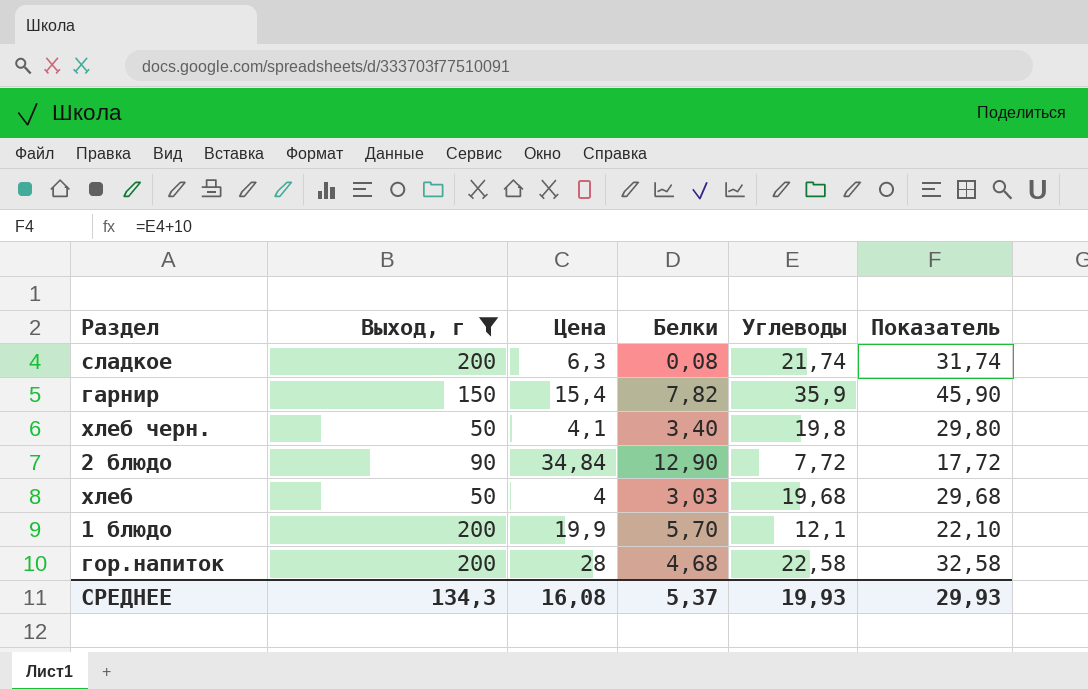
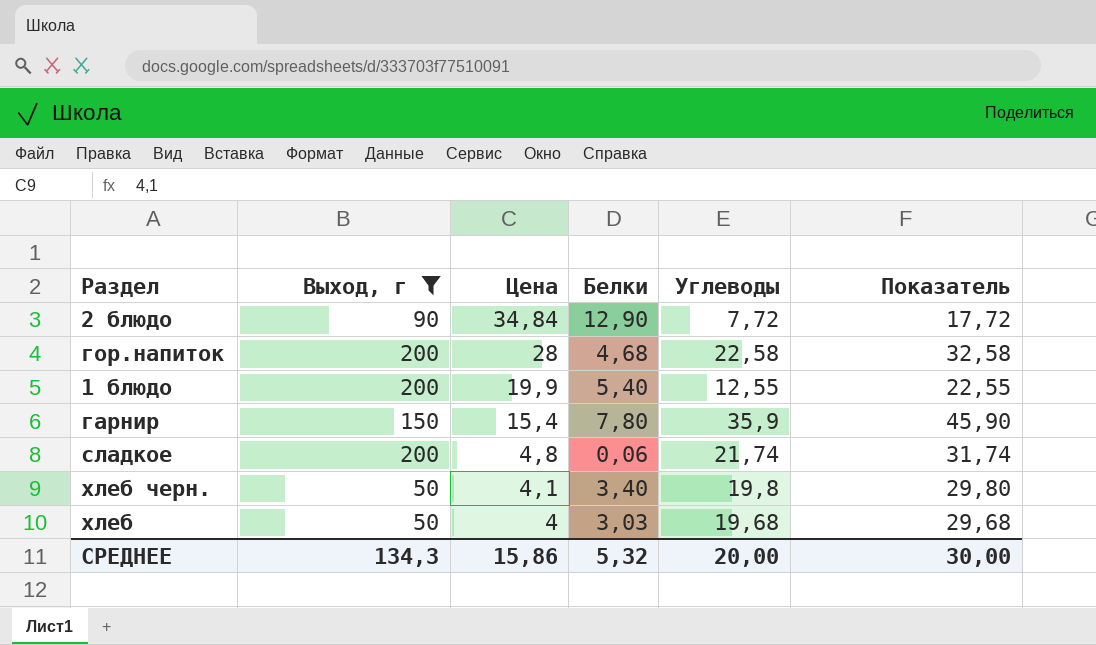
row order: none -> Цена descending
1 блюдо | Белки: 5,70 -> 5,40
1 блюдо | Углеводы: 12,1 -> 12,55
1 блюдо | Показатель: 22,10 -> 22,55
гарнир | Белки: 7,82 -> 7,80
сладкое | Цена: 6,3 -> 4,8
сладкое | Белки: 0,08 -> 0,06
СРЕДНЕЕ | Цена: 16,08 -> 15,86
СРЕДНЕЕ | Белки: 5,37 -> 5,32
СРЕДНЕЕ | Углеводы: 19,93 -> 20,00
СРЕДНЕЕ | Показатель: 29,93 -> 30,00

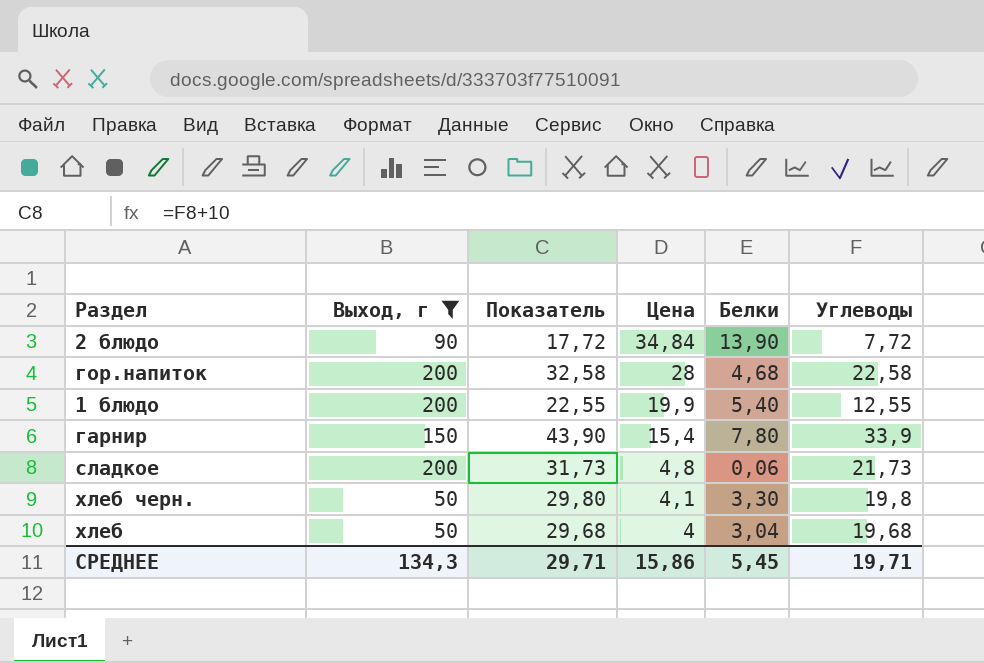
column Показатель | position: 6 -> 3
2 блюдо | Белки: 12,90 -> 13,90
гарнир | Показатель: 45,90 -> 43,90
гарнир | Углеводы: 35,9 -> 33,9
сладкое | Показатель: 31,74 -> 31,73
сладкое | Углеводы: 21,74 -> 21,73
хлеб черн. | Белки: 3,40 -> 3,30
хлеб | Белки: 3,03 -> 3,04
СРЕДНЕЕ | Показатель: 30,00 -> 29,71
СРЕДНЕЕ | Белки: 5,32 -> 5,45
СРЕДНЕЕ | Углеводы: 20,00 -> 19,71

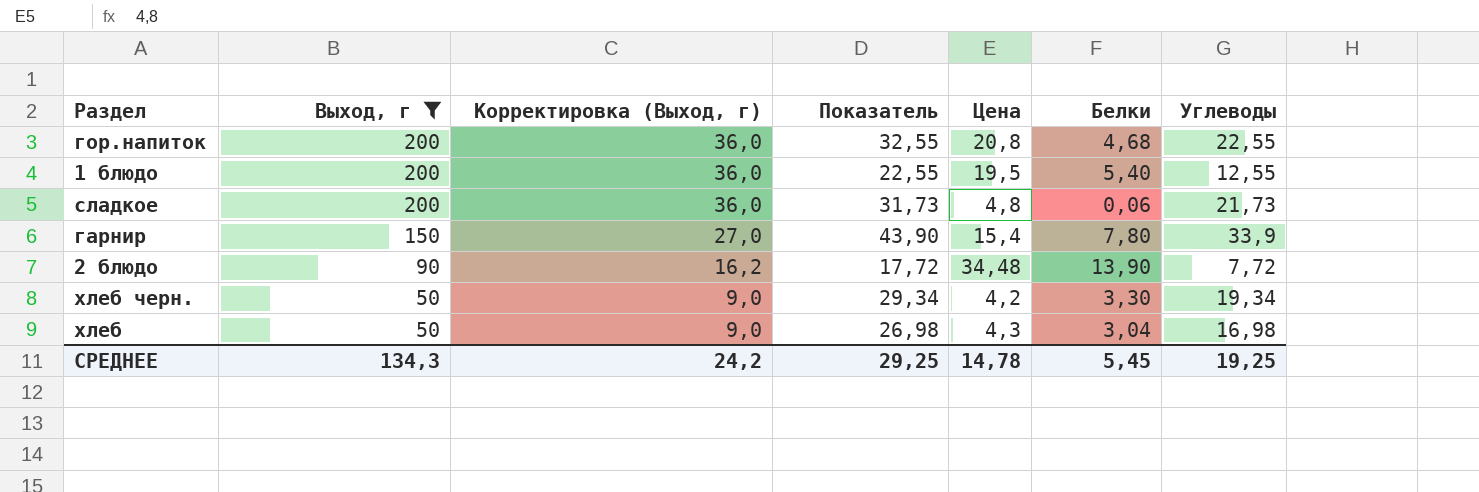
row order: Цена descending -> Выход, г descending
column Корректировка (Выход, г) | formula: none -> [Выход, г] * 0,18
гор.напиток | Показатель: 32,58 -> 32,55
гор.напиток | Цена: 28 -> 20,8
гор.напиток | Углеводы: 22,58 -> 22,55
1 блюдо | Цена: 19,9 -> 19,5
2 блюдо | Цена: 34,84 -> 34,48
хлеб черн. | Показатель: 29,80 -> 29,34
хлеб черн. | Цена: 4,1 -> 4,2
хлеб черн. | Углеводы: 19,8 -> 19,34
хлеб | Показатель: 29,68 -> 26,98
хлеб | Цена: 4 -> 4,3
хлеб | Углеводы: 19,68 -> 16,98
СРЕДНЕЕ | Показатель: 29,71 -> 29,25
СРЕДНЕЕ | Цена: 15,86 -> 14,78
СРЕДНЕЕ | Углеводы: 19,71 -> 19,25

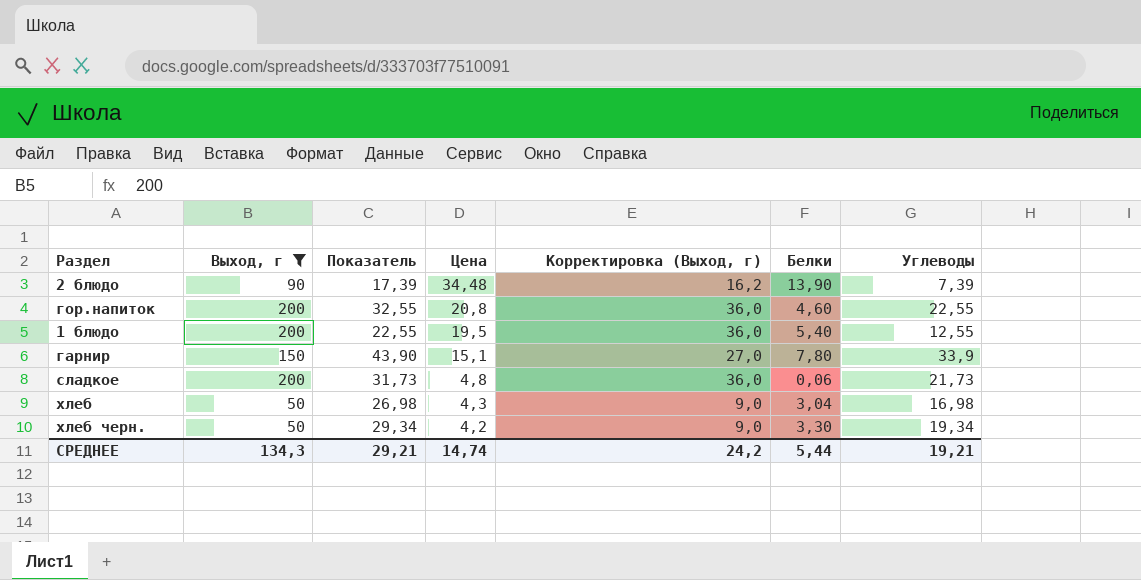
row order: Выход, г descending -> Цена descending
column Корректировка (Выход, г) | position: 3 -> 5
2 блюдо | Показатель: 17,72 -> 17,39
2 блюдо | Углеводы: 7,72 -> 7,39
гор.напиток | Белки: 4,68 -> 4,60
гарнир | Цена: 15,4 -> 15,1
СРЕДНЕЕ | Показатель: 29,25 -> 29,21
СРЕДНЕЕ | Цена: 14,78 -> 14,74
СРЕДНЕЕ | Белки: 5,45 -> 5,44
СРЕДНЕЕ | Углеводы: 19,25 -> 19,21

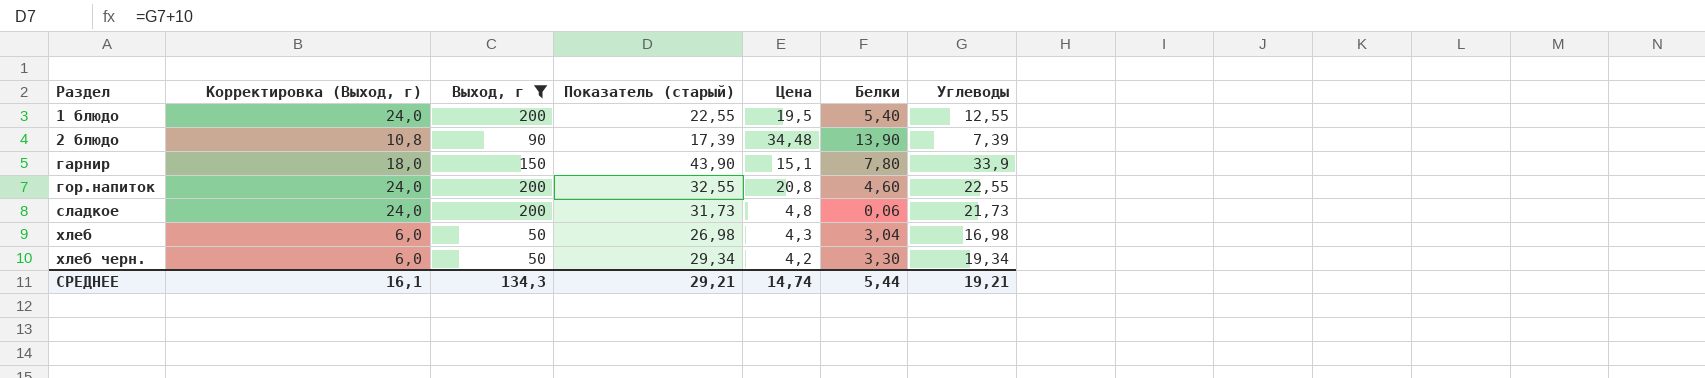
row order: Цена descending -> Раздел ascending
column Корректировка (Выход, г) | formula: [Выход, г] * 0,18 -> [Выход, г] * 0,12
column Корректировка (Выход, г) | position: 5 -> 2
column name: Показатель -> Показатель (старый)
СРЕДНЕЕ | Корректировка (Выход, г): 24,2 -> 16,1

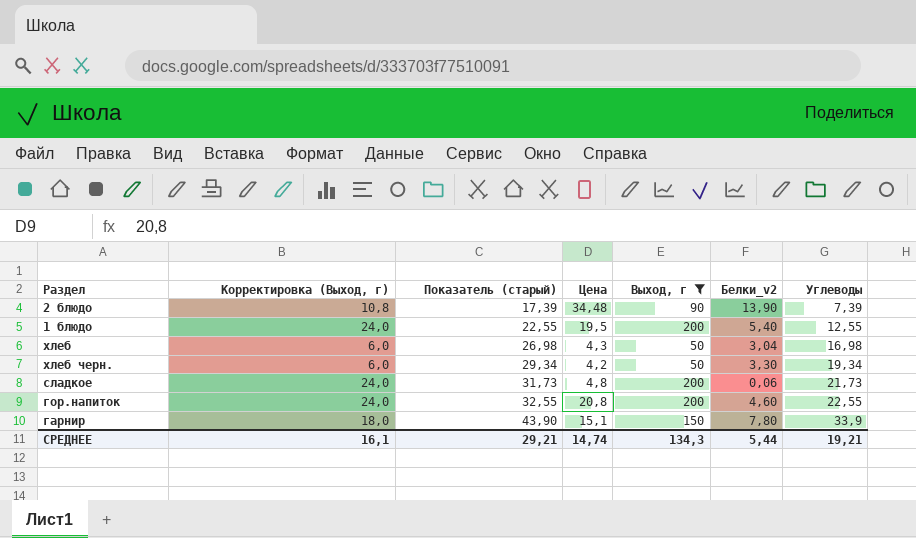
row order: Раздел ascending -> Показатель (старый) ascending
column Выход, г | position: 3 -> 5
column name: Белки -> Белки_v2

